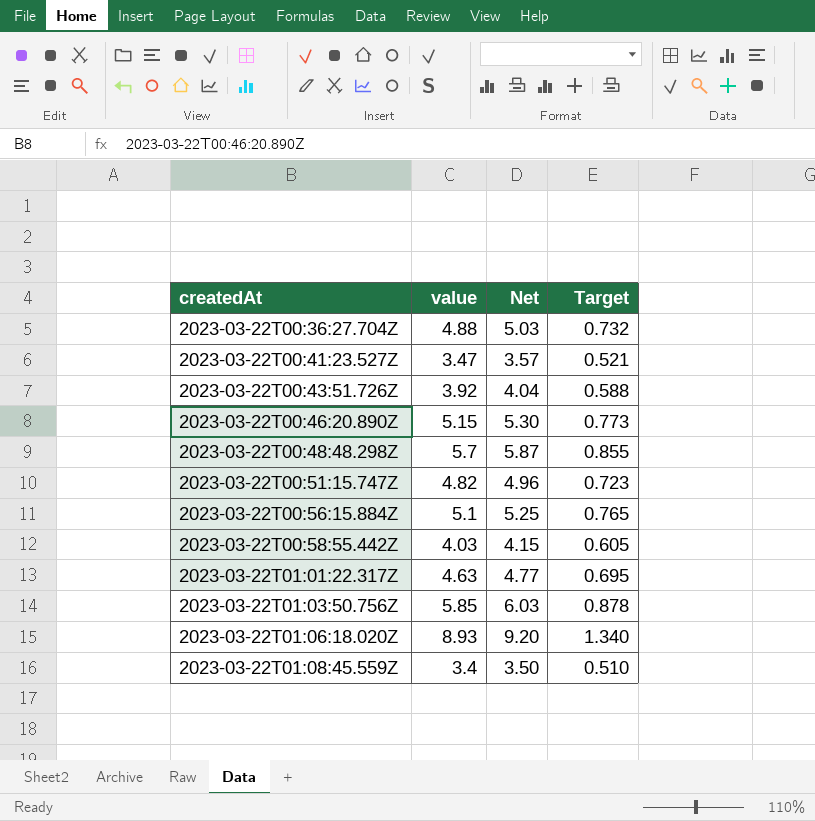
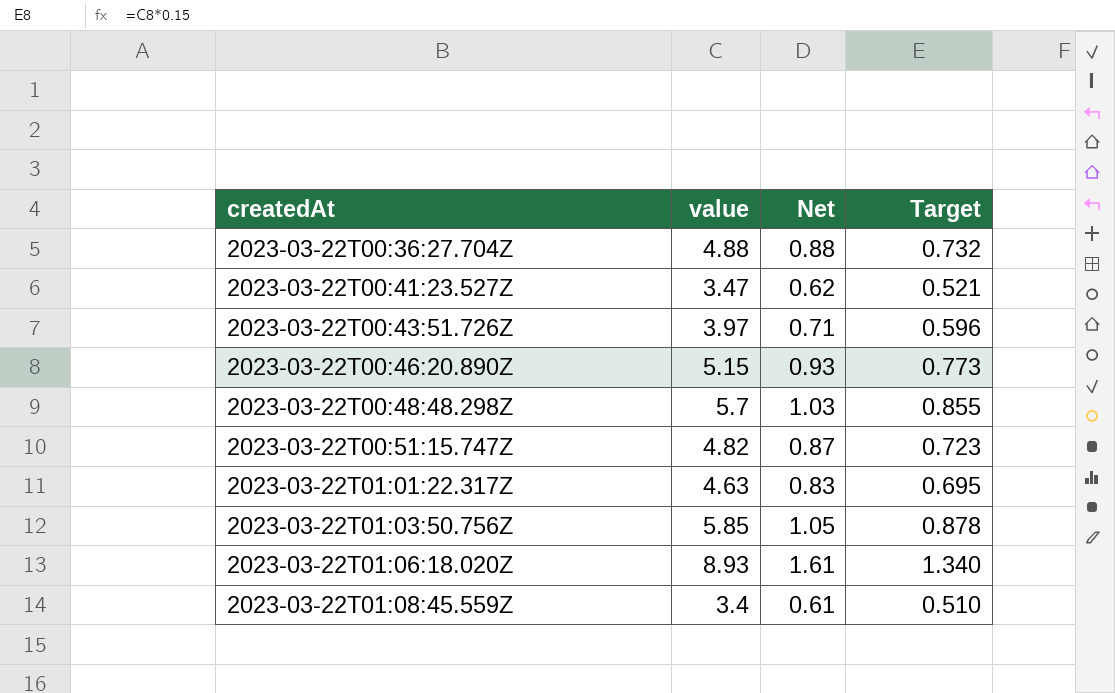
column Net | formula: [value] * 1.03 -> [value] * 0.18
row 2023-03-22T00:56:15.884Z: 5.1 | 5.25 | 0.765 -> none
row 2023-03-22T00:58:55.442Z: 4.03 | 4.15 | 0.605 -> none
2023-03-22T00:43:51.726Z | value: 3.92 -> 3.97
2023-03-22T00:43:51.726Z | Target: 0.588 -> 0.596

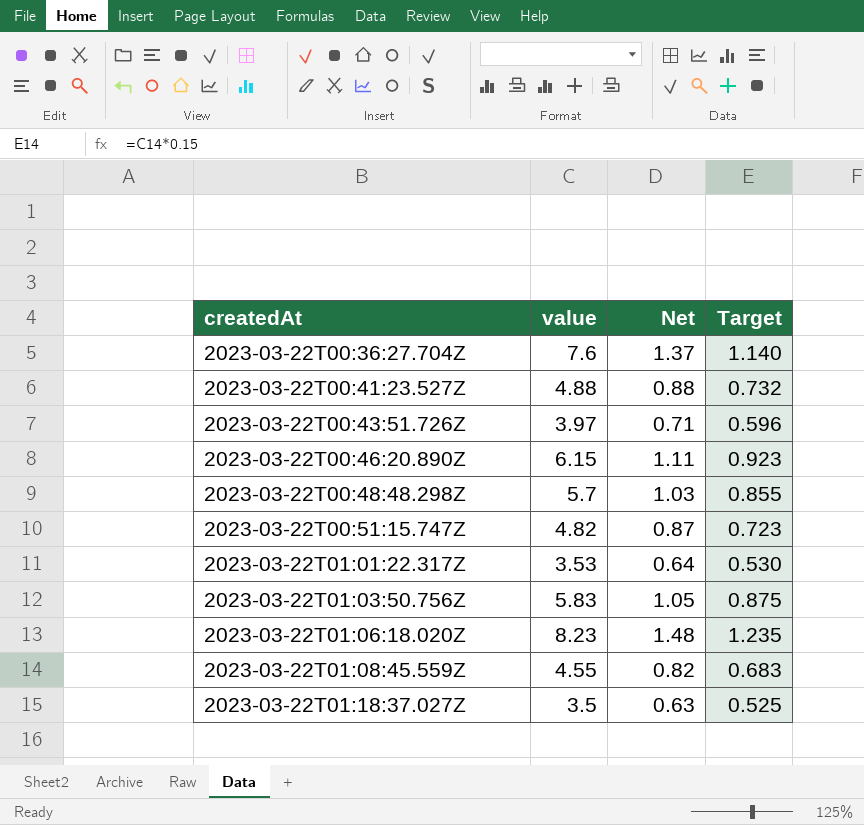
2023-03-22T00:36:27.704Z | value: 4.88 -> 7.6
2023-03-22T00:36:27.704Z | Net: 0.88 -> 1.37
2023-03-22T00:36:27.704Z | Target: 0.732 -> 1.140
2023-03-22T00:41:23.527Z | value: 3.47 -> 4.88
2023-03-22T00:41:23.527Z | Net: 0.62 -> 0.88
2023-03-22T00:41:23.527Z | Target: 0.521 -> 0.732
2023-03-22T00:46:20.890Z | value: 5.15 -> 6.15
2023-03-22T00:46:20.890Z | Net: 0.93 -> 1.11
2023-03-22T00:46:20.890Z | Target: 0.773 -> 0.923
2023-03-22T01:01:22.317Z | value: 4.63 -> 3.53
2023-03-22T01:01:22.317Z | Net: 0.83 -> 0.64
2023-03-22T01:01:22.317Z | Target: 0.695 -> 0.530
2023-03-22T01:03:50.756Z | value: 5.85 -> 5.83
2023-03-22T01:03:50.756Z | Target: 0.878 -> 0.875
2023-03-22T01:06:18.020Z | value: 8.93 -> 8.23
2023-03-22T01:06:18.020Z | Net: 1.61 -> 1.48
2023-03-22T01:06:18.020Z | Target: 1.340 -> 1.235
2023-03-22T01:08:45.559Z | value: 3.4 -> 4.55
2023-03-22T01:08:45.559Z | Net: 0.61 -> 0.82
2023-03-22T01:08:45.559Z | Target: 0.510 -> 0.683
row 2023-03-22T01:18:37.027Z: none -> 3.5 | 0.63 | 0.525

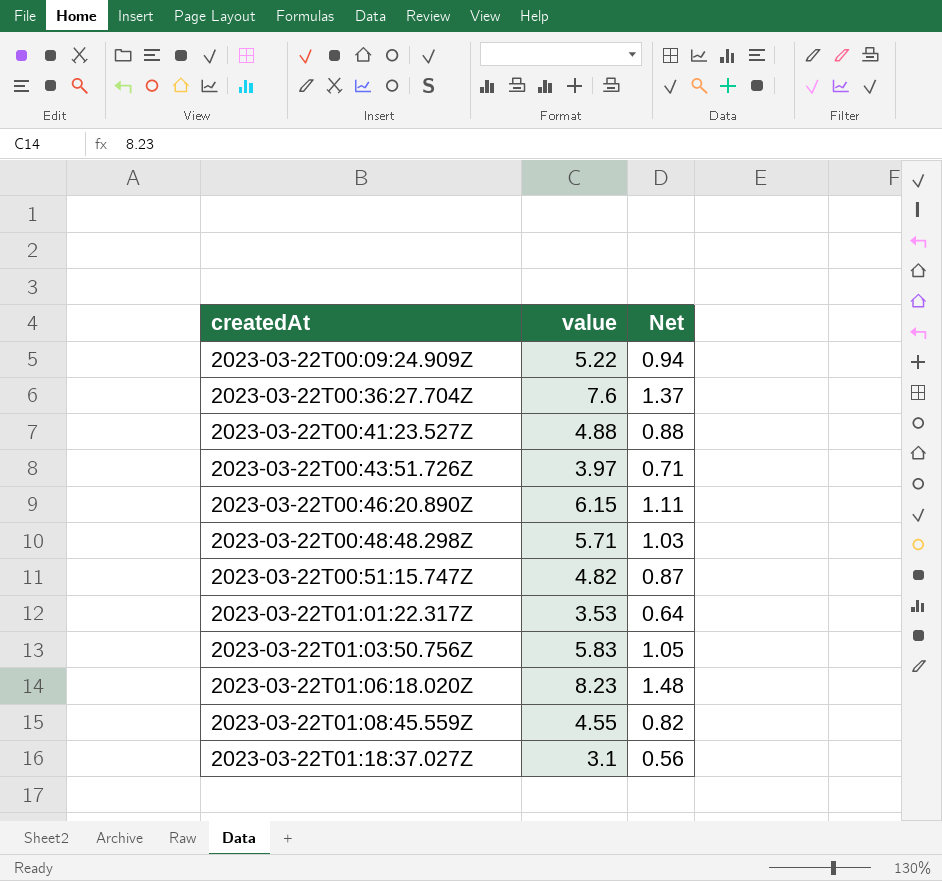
column Target | formula: [value] * 0.15 -> none
row 2023-03-22T00:09:24.909Z: none -> 5.22 | 0.94
2023-03-22T00:48:48.298Z | value: 5.7 -> 5.71
2023-03-22T01:18:37.027Z | value: 3.5 -> 3.1
2023-03-22T01:18:37.027Z | Net: 0.63 -> 0.56

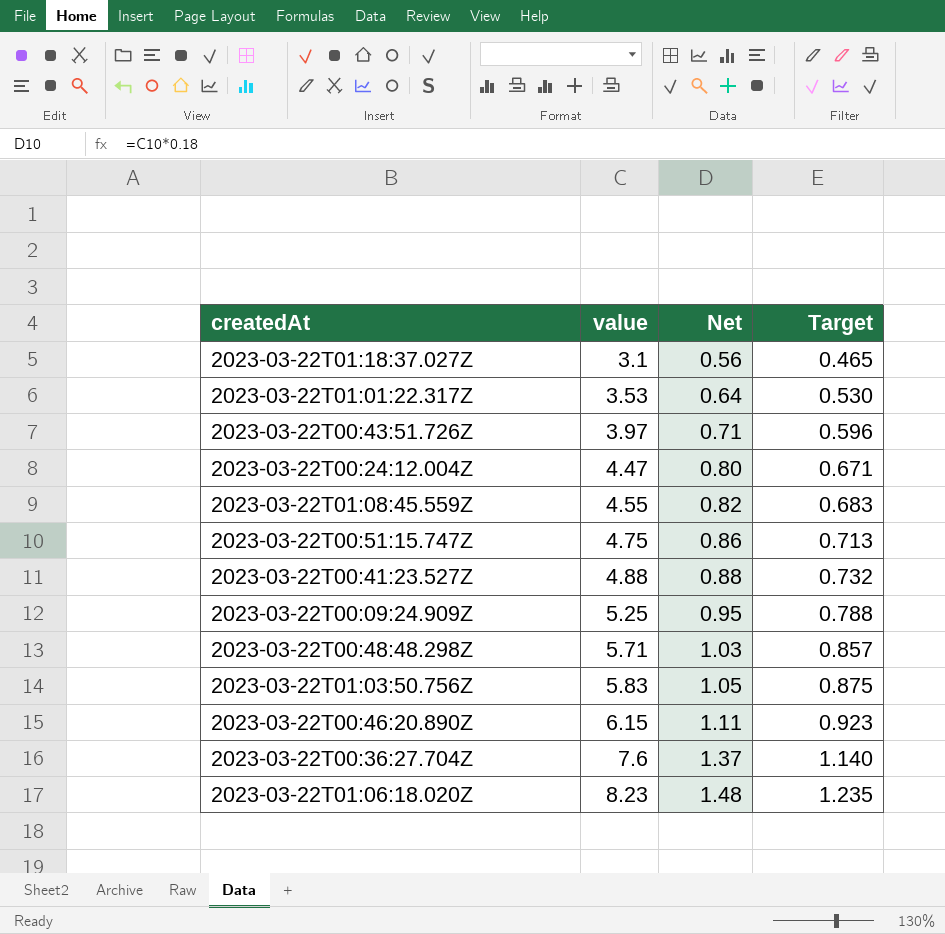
row order: createdAt ascending -> value ascending
column Target | formula: none -> [value] * 0.15
row 2023-03-22T00:24:12.004Z: none -> 4.47 | 0.80 | 0.671
2023-03-22T00:51:15.747Z | value: 4.82 -> 4.75
2023-03-22T00:51:15.747Z | Net: 0.87 -> 0.86
2023-03-22T00:09:24.909Z | value: 5.22 -> 5.25
2023-03-22T00:09:24.909Z | Net: 0.94 -> 0.95

